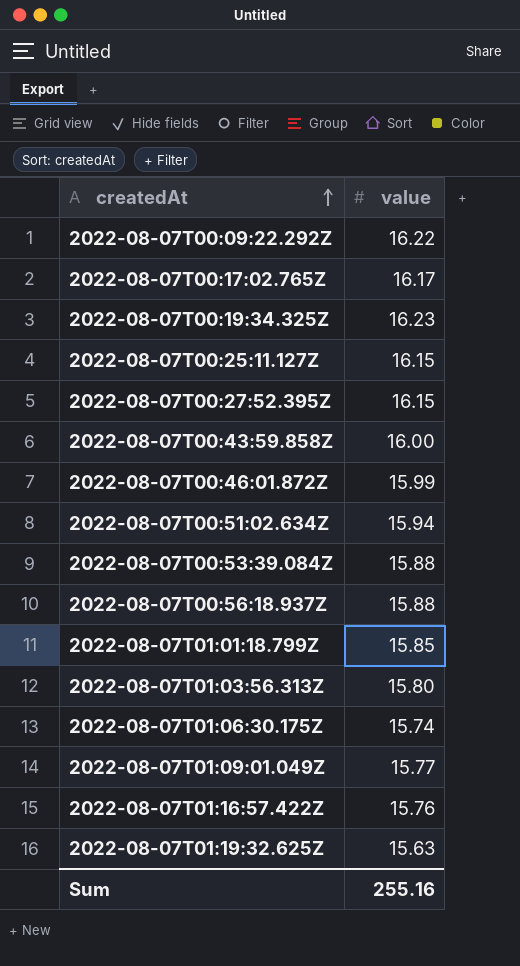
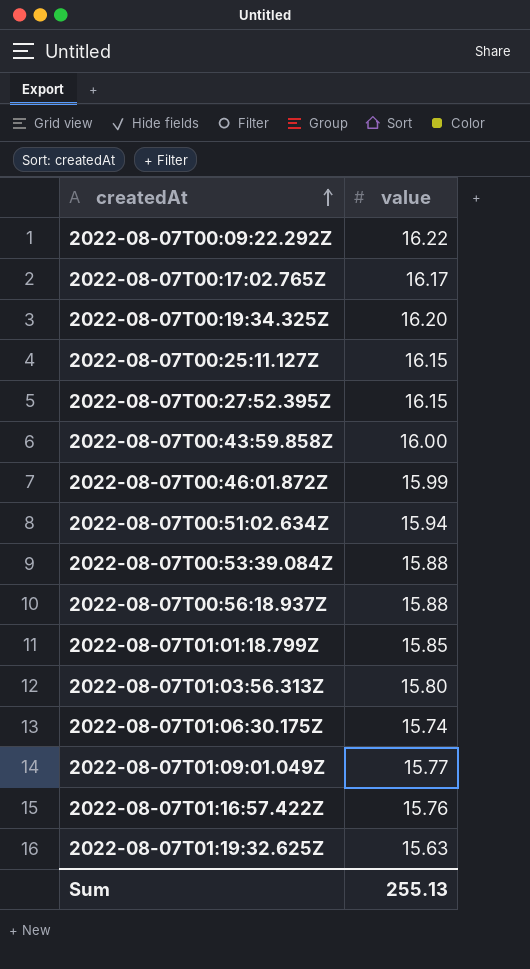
2022-08-07T00:19:34.325Z | value: 16.23 -> 16.20
Sum | value: 255.16 -> 255.13

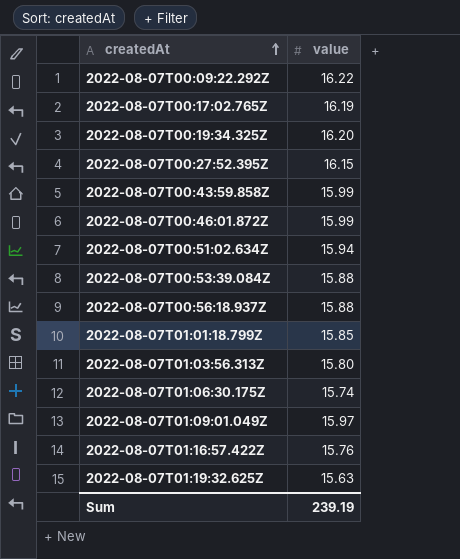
row 2022-08-07T00:25:11.127Z: 16.15 -> none
2022-08-07T00:17:02.765Z | value: 16.17 -> 16.19
2022-08-07T00:43:59.858Z | value: 16.00 -> 15.99
2022-08-07T01:09:01.049Z | value: 15.77 -> 15.97
Sum | value: 255.13 -> 239.19

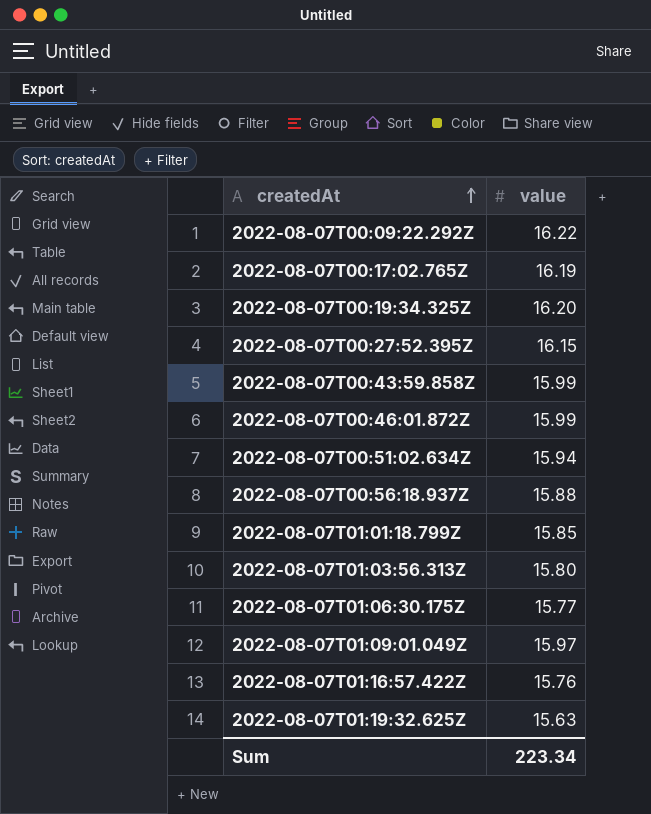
row 2022-08-07T00:53:39.084Z: 15.88 -> none
2022-08-07T01:06:30.175Z | value: 15.74 -> 15.77
Sum | value: 239.19 -> 223.34

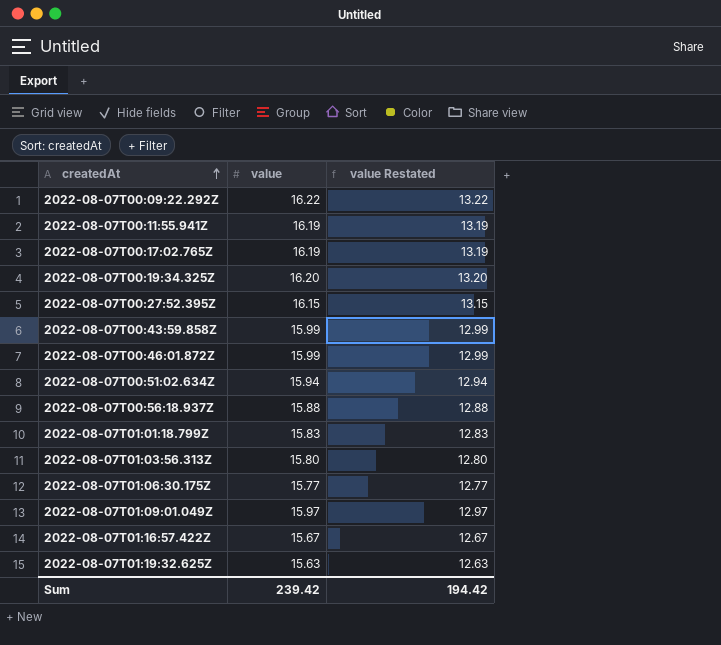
column value Restated | formula: none -> [value] - 3
row 2022-08-07T00:11:55.941Z: none -> 16.19 | 13.19
2022-08-07T01:01:18.799Z | value: 15.85 -> 15.83
2022-08-07T01:16:57.422Z | value: 15.76 -> 15.67
Sum | value: 223.34 -> 239.42

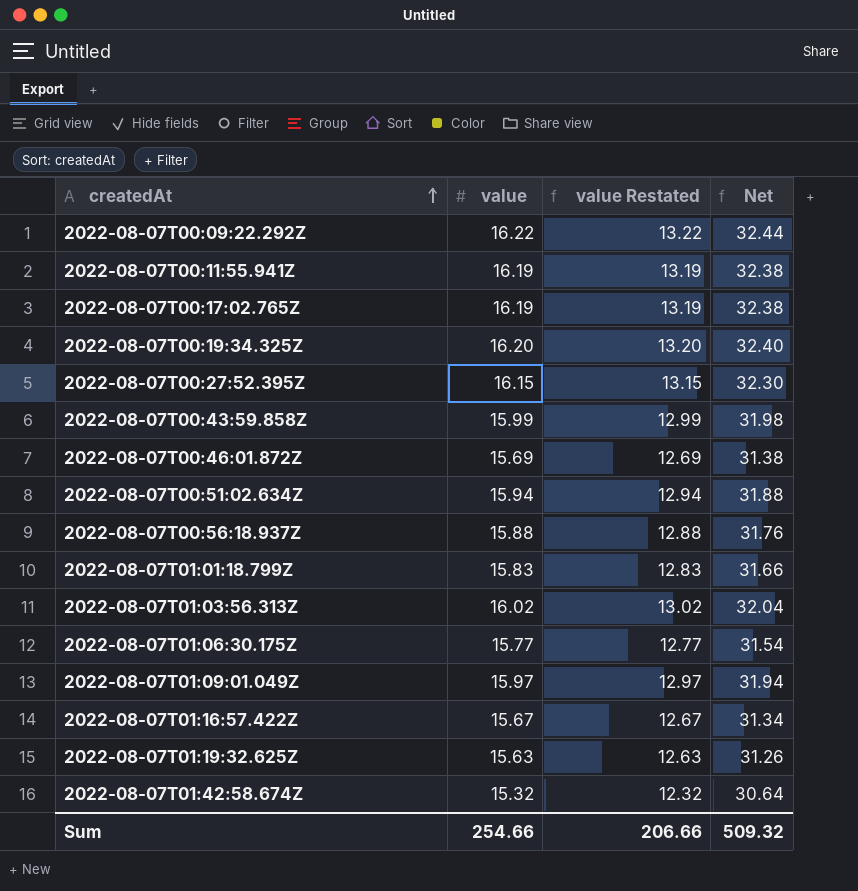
column Net | formula: none -> [value] * 2
2022-08-07T00:46:01.872Z | value: 15.99 -> 15.69
2022-08-07T00:46:01.872Z | value Restated: 12.99 -> 12.69
2022-08-07T01:03:56.313Z | value: 15.80 -> 16.02
2022-08-07T01:03:56.313Z | value Restated: 12.80 -> 13.02
row 2022-08-07T01:42:58.674Z: none -> 15.32 | 12.32 | 30.64
Sum | value: 239.42 -> 254.66
Sum | value Restated: 194.42 -> 206.66

